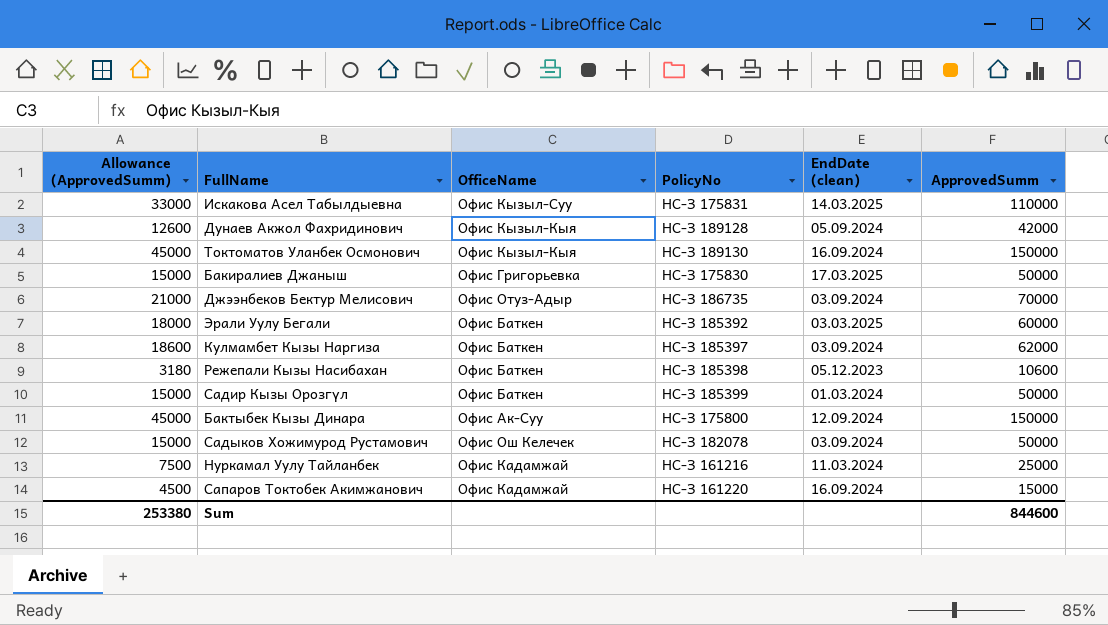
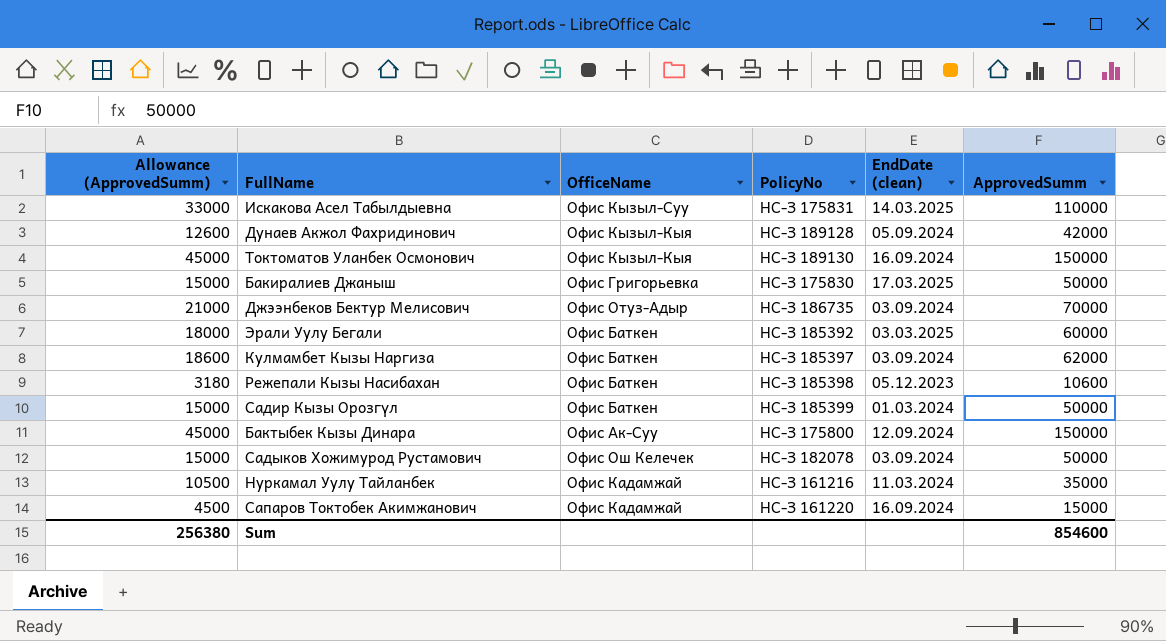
Нуркамал Уулу Тайланбек | Allowance (ApprovedSumm): 7500 -> 10500
Нуркамал Уулу Тайланбек | ApprovedSumm: 25000 -> 35000
Sum | Allowance (ApprovedSumm): 253380 -> 256380
Sum | ApprovedSumm: 844600 -> 854600

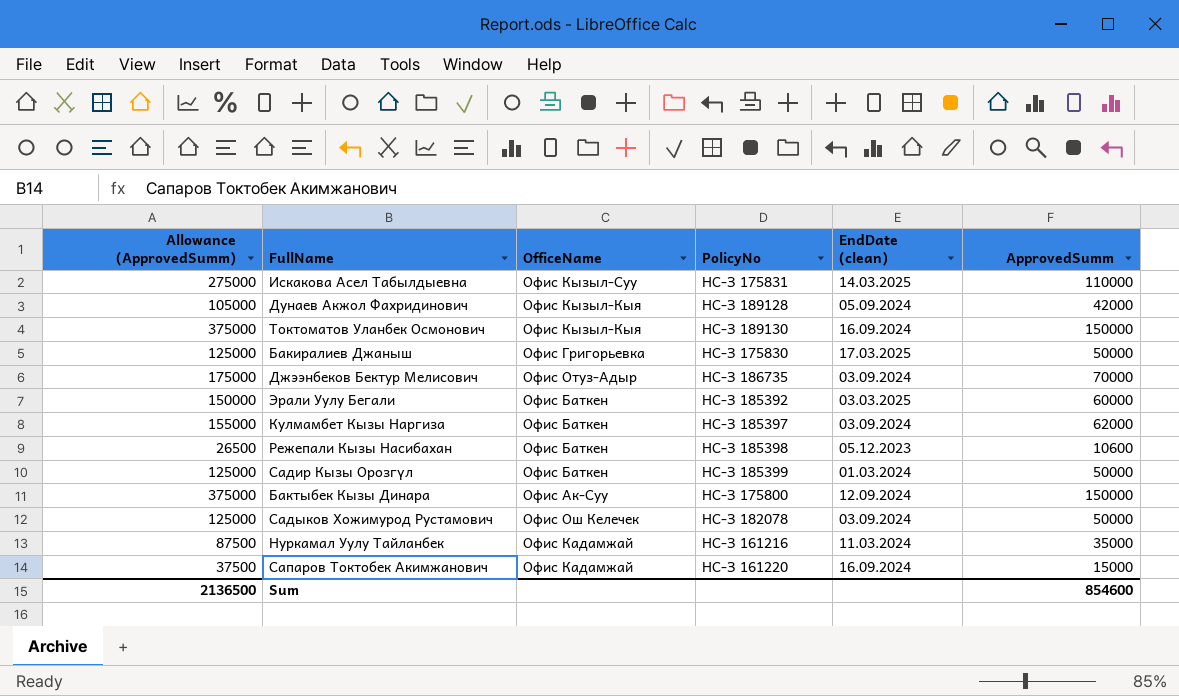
column Allowance (ApprovedSumm) | formula: [ApprovedSumm] * 0.3 -> [ApprovedSumm] * 2.5
Sum | Allowance (ApprovedSumm): 256380 -> 2136500

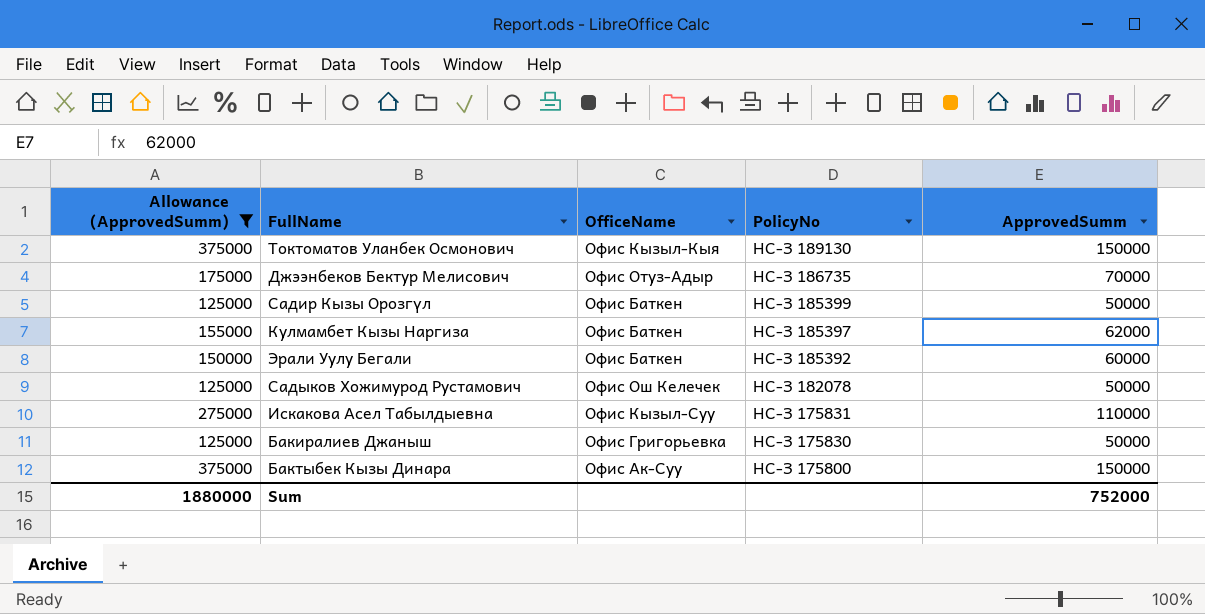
filter: none -> Allowance (ApprovedSumm) >= 125000
row order: none -> PolicyNo descending
column EndDate (clean) | position: 5 -> none
Sum | Allowance (ApprovedSumm): 2136500 -> 1880000
Sum | ApprovedSumm: 854600 -> 752000

